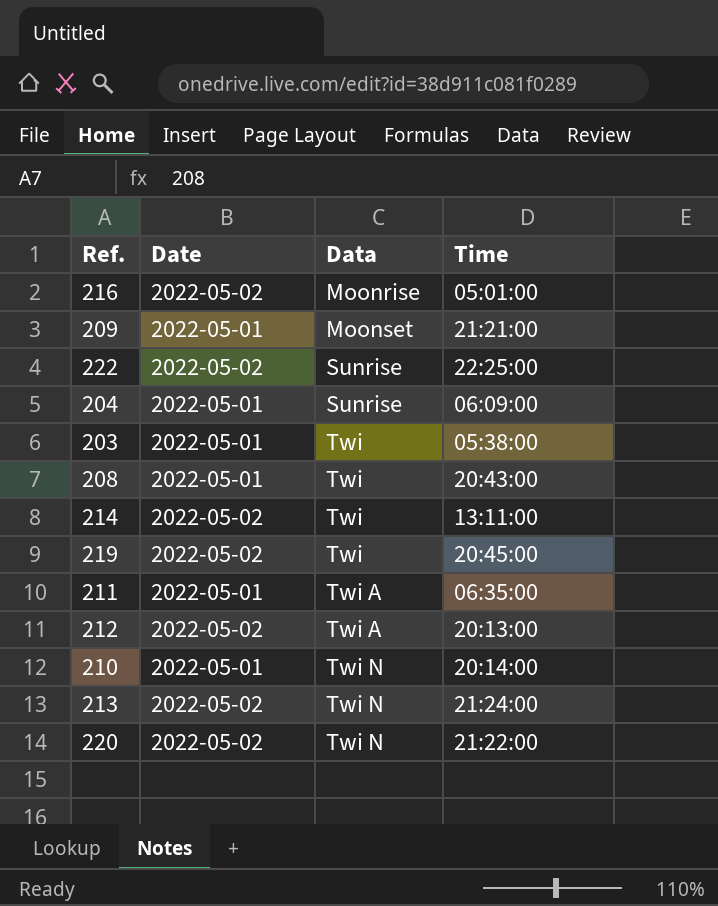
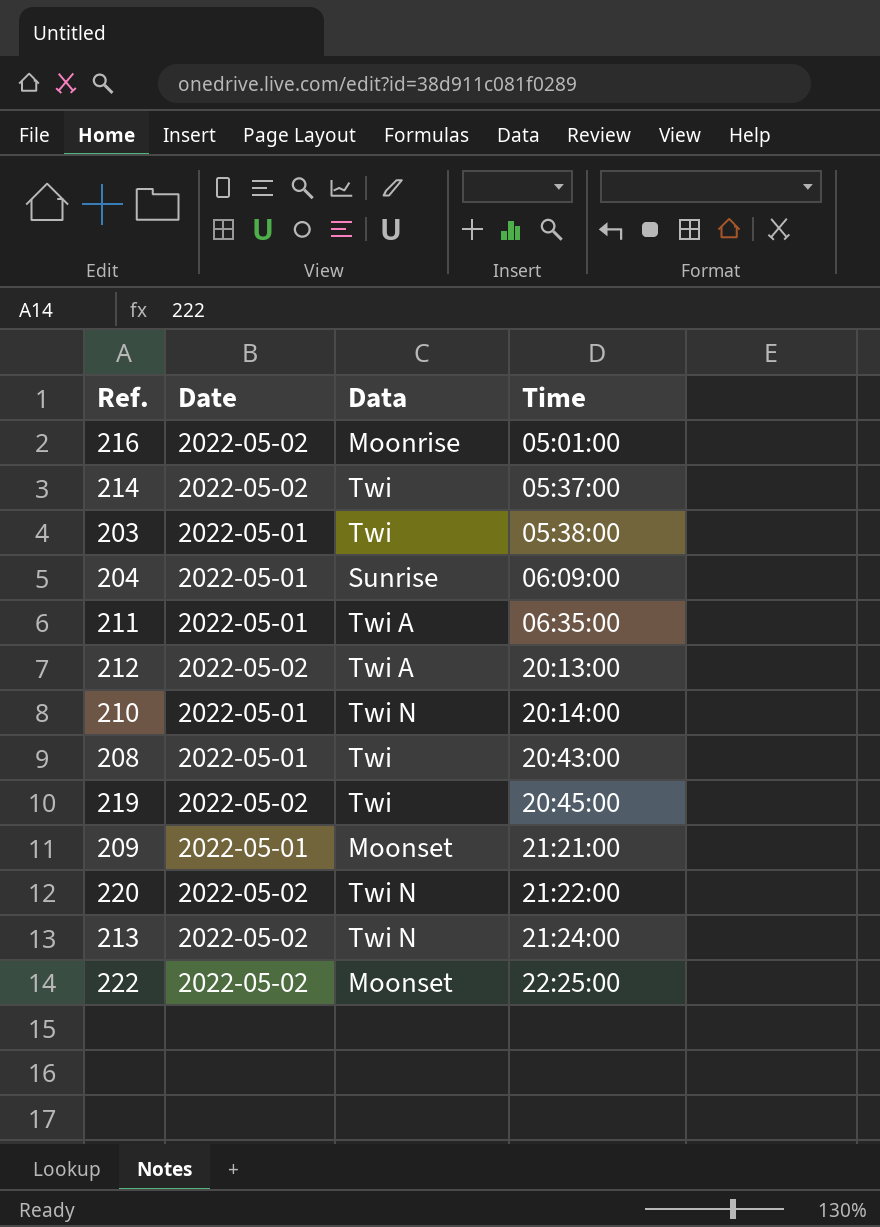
row order: Data ascending -> Time ascending
214 | Time: 13:11:00 -> 05:37:00
222 | Data: Sunrise -> Moonset

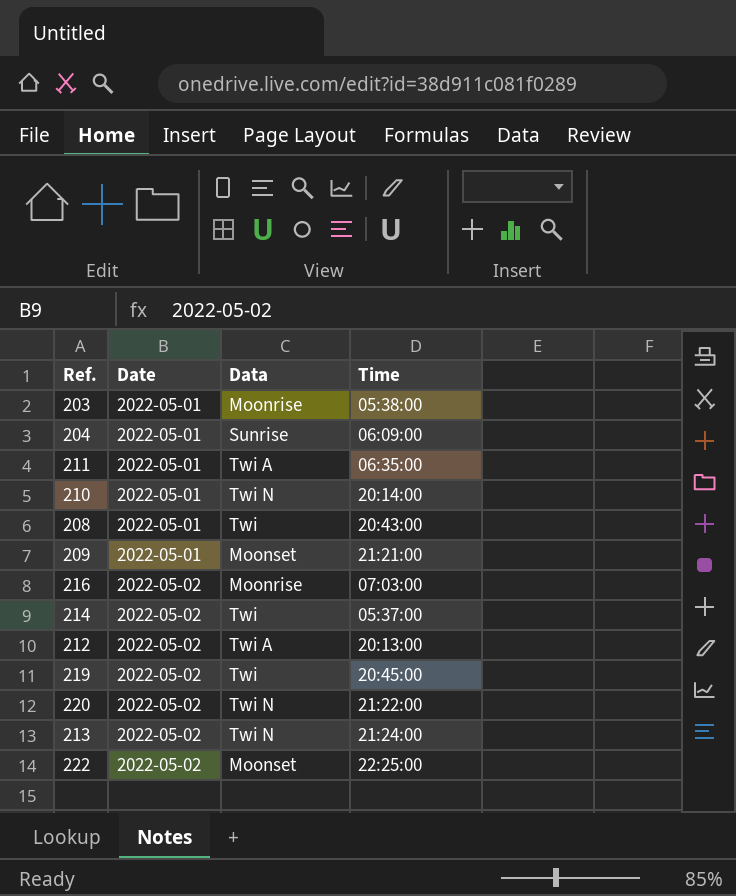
row order: Time ascending -> Date ascending
203 | Data: Twi -> Moonrise
216 | Time: 05:01:00 -> 07:03:00

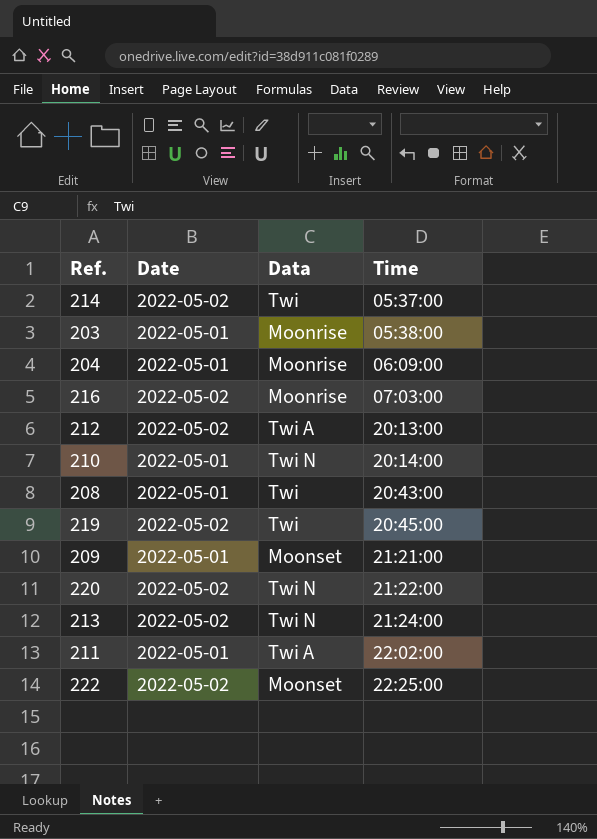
row order: Date ascending -> Time ascending
204 | Data: Sunrise -> Moonrise
211 | Time: 06:35:00 -> 22:02:00

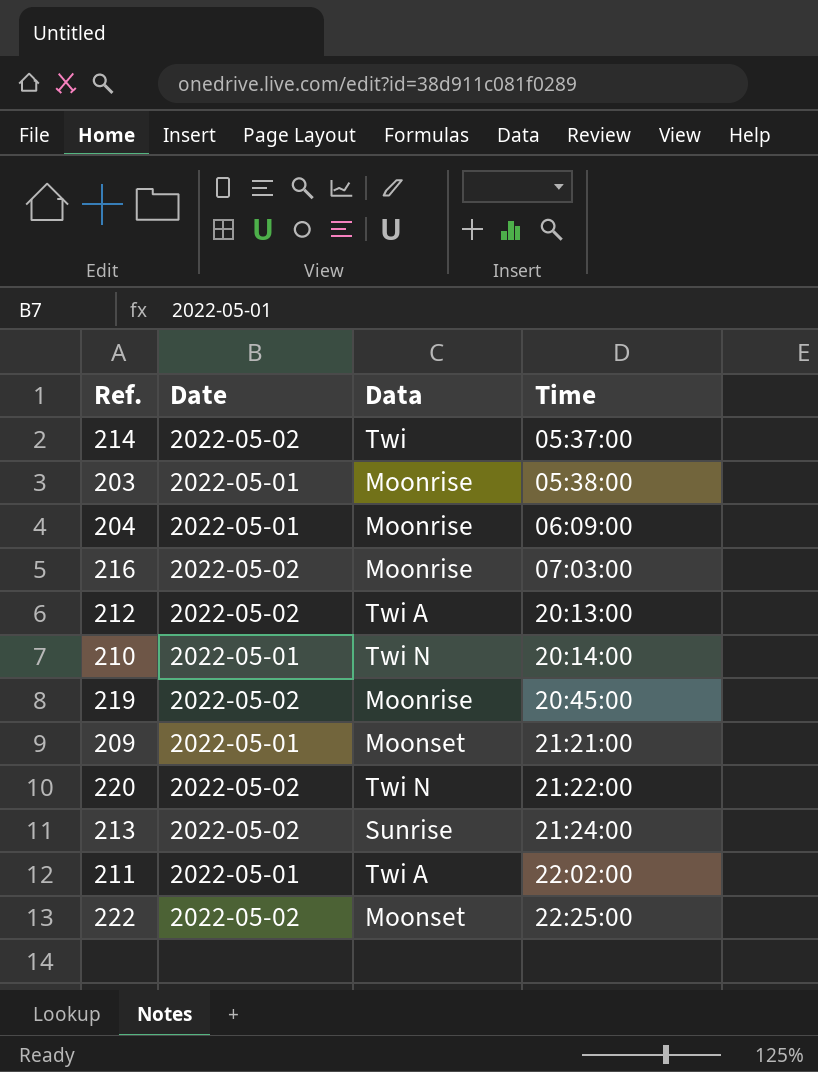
row 208: 2022-05-01 | Twi | 20:43:00 -> none
219 | Data: Twi -> Moonrise
213 | Data: Twi N -> Sunrise

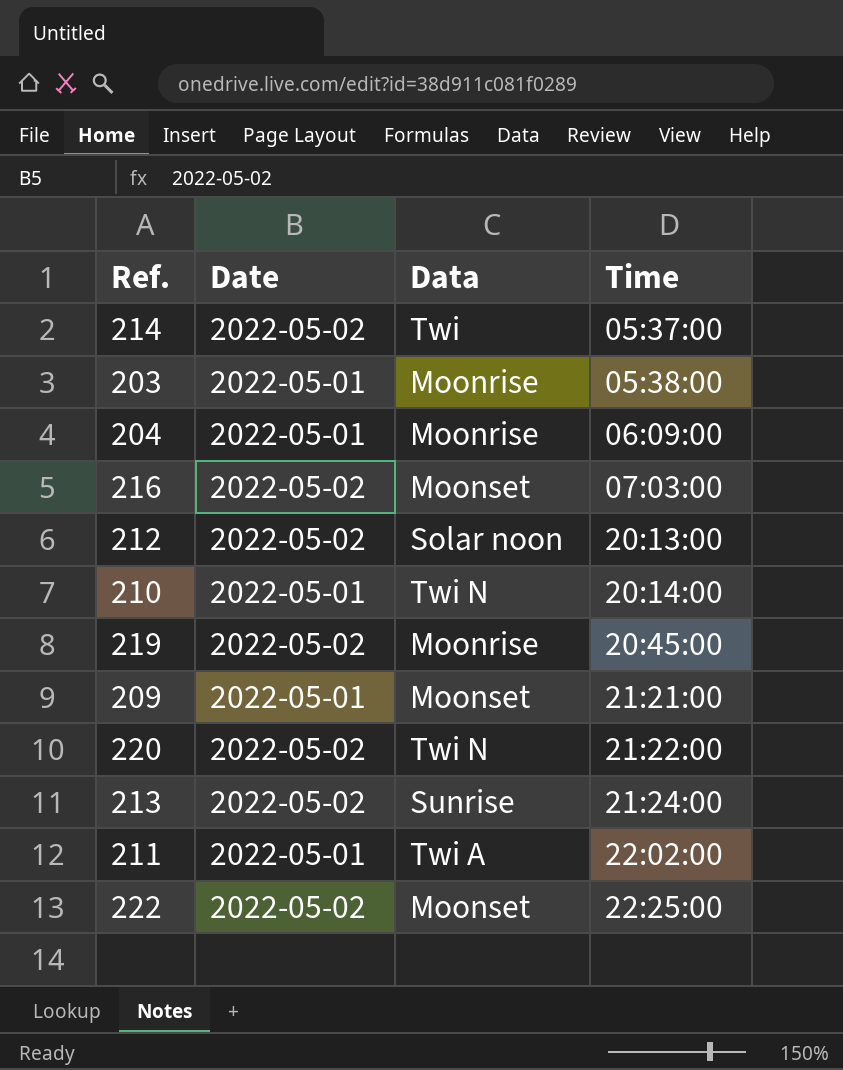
216 | Data: Moonrise -> Moonset
212 | Data: Twi A -> Solar noon

